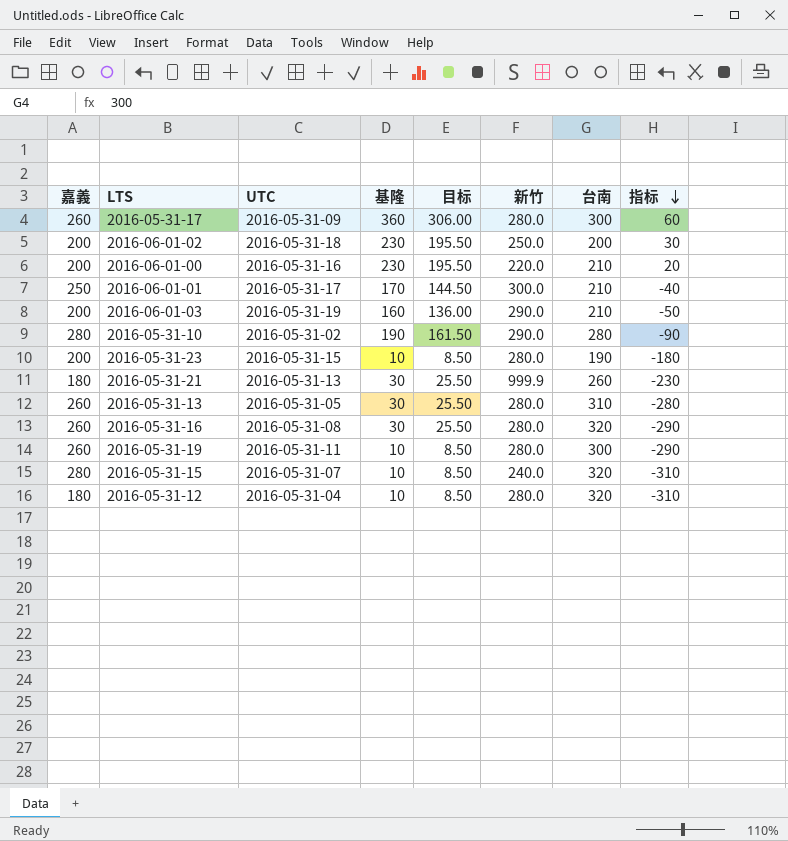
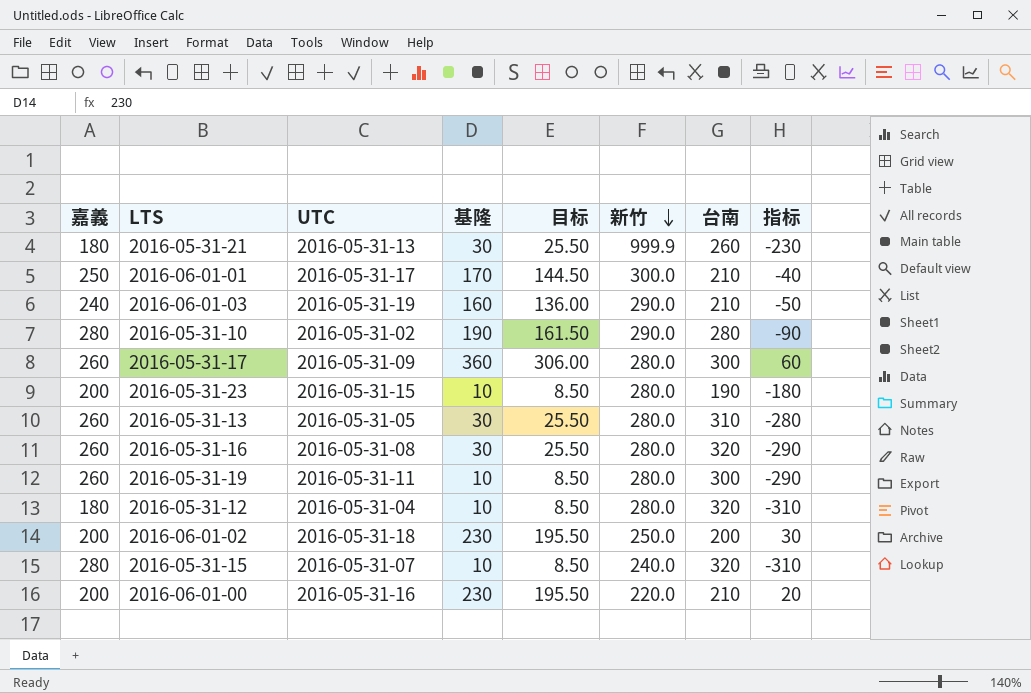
row order: 指标 descending -> 新竹 descending
2016-06-01-03 | 嘉義: 200 -> 240

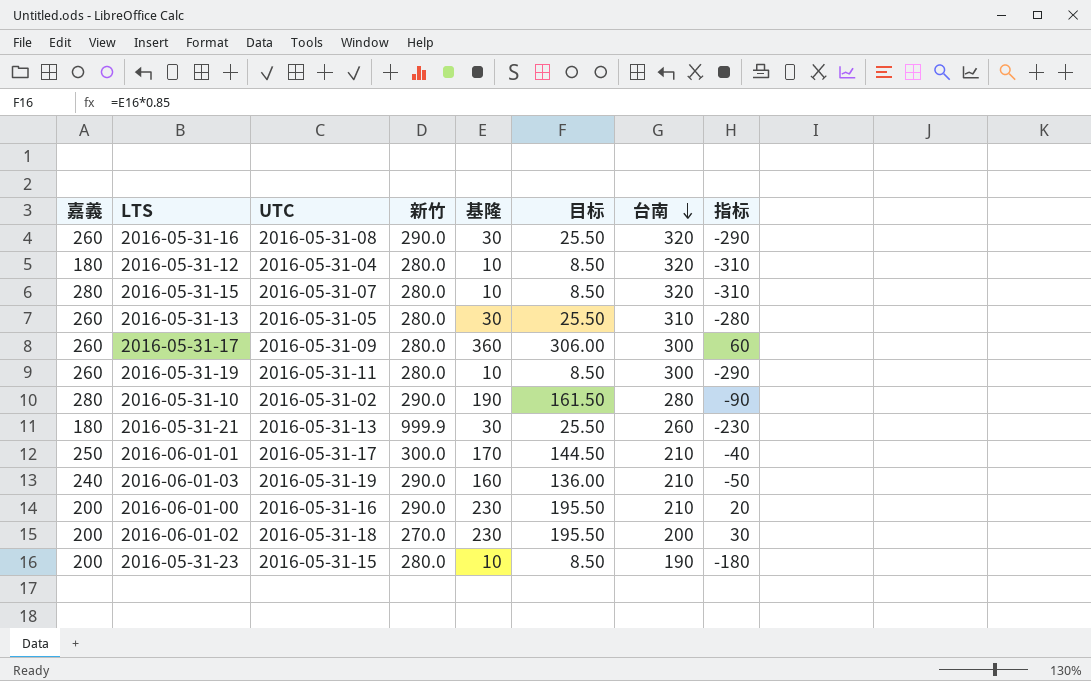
row order: 新竹 descending -> 台南 descending
column 新竹 | position: 6 -> 4
2016-05-31-16 | 新竹: 280.0 -> 290.0
2016-05-31-15 | 新竹: 240.0 -> 280.0
2016-06-01-00 | 新竹: 220.0 -> 290.0
2016-06-01-02 | 新竹: 250.0 -> 270.0

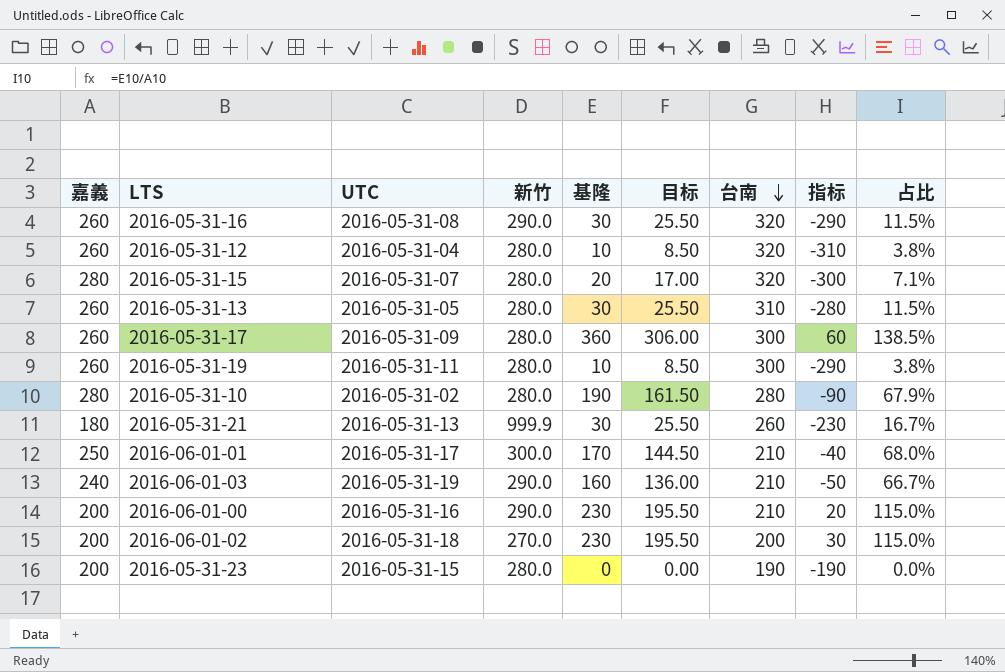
column 占比 | formula: none -> [基隆] / [嘉義]
2016-05-31-12 | 嘉義: 180 -> 260
2016-05-31-15 | 基隆: 10 -> 20
2016-05-31-15 | 目标: 8.50 -> 17.00
2016-05-31-15 | 指标: -310 -> -300
2016-05-31-10 | 新竹: 290.0 -> 280.0
2016-05-31-23 | 基隆: 10 -> 0
2016-05-31-23 | 目标: 8.50 -> 0.00
2016-05-31-23 | 指标: -180 -> -190

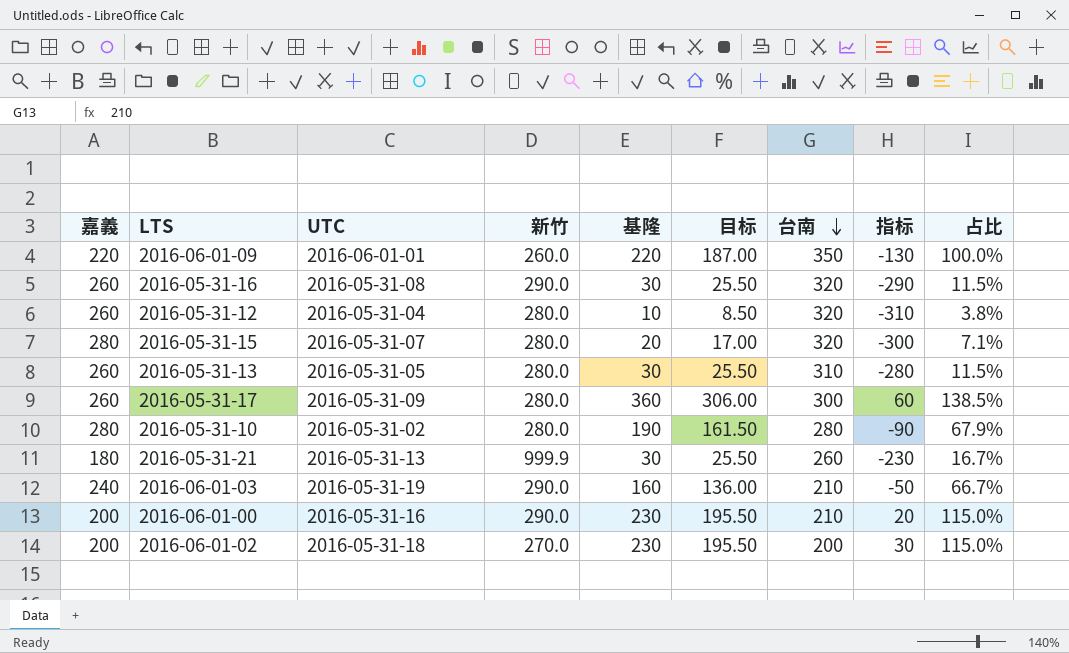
row 2016-05-31-19: 260 | 2016-05-31-11 | 280.0 | 10 | 8.50 | 300 | -290 | 3.8% -> none
row 2016-06-01-01: 250 | 2016-05-31-17 | 300.0 | 170 | 144.50 | 210 | -40 | 68.0% -> none
row 2016-05-31-23: 200 | 2016-05-31-15 | 280.0 | 0 | 0.00 | 190 | -190 | 0.0% -> none
row 2016-06-01-09: none -> 220 | 2016-06-01-01 | 260.0 | 220 | 187.00 | 350 | -130 | 100.0%

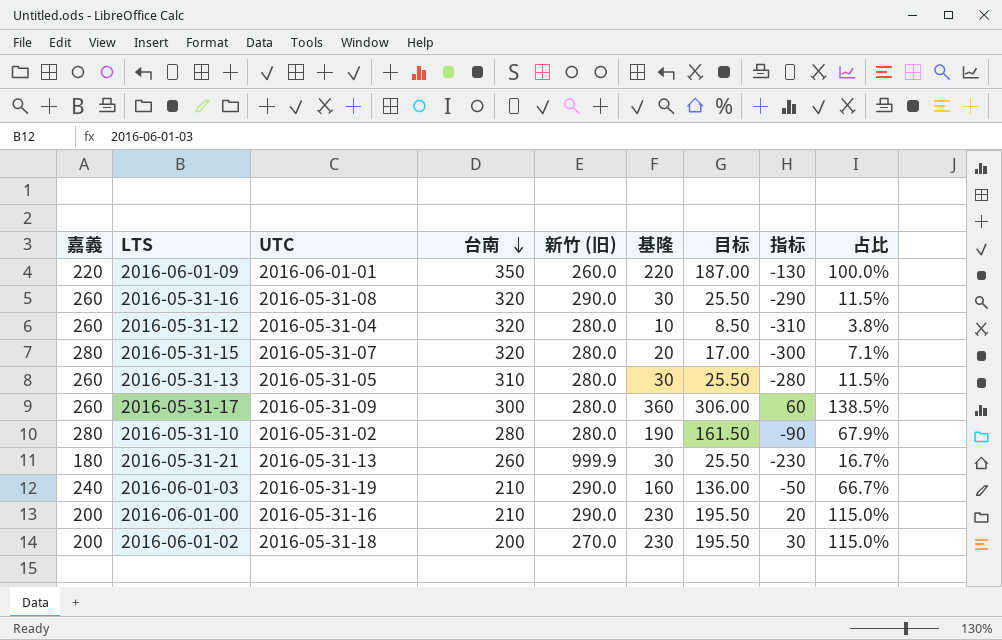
column 台南 | position: 7 -> 4
column name: 新竹 -> 新竹 (旧)

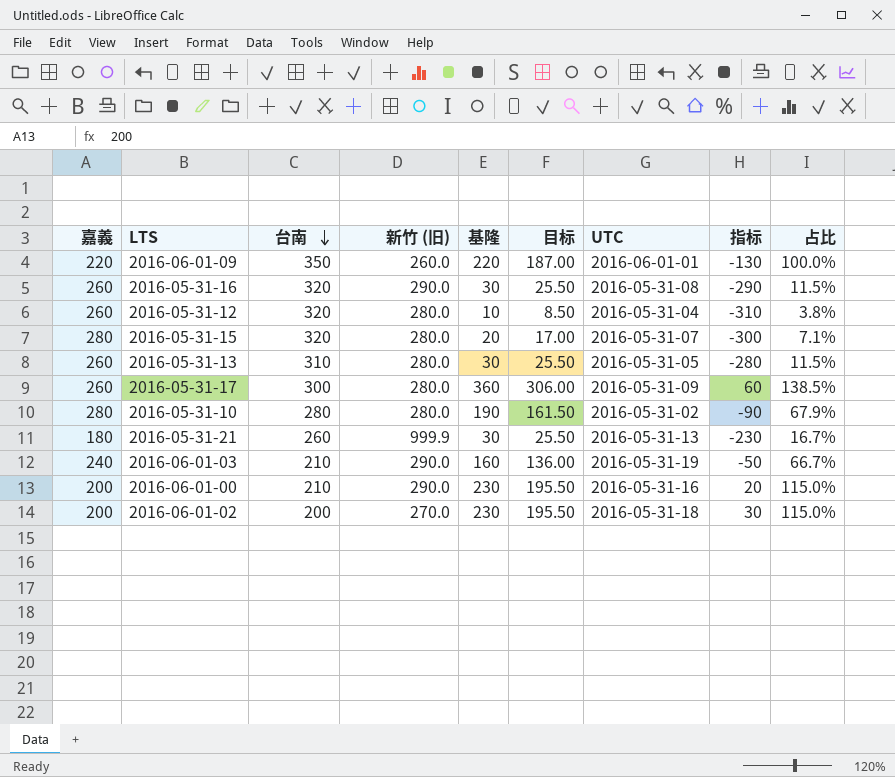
column UTC | position: 3 -> 7

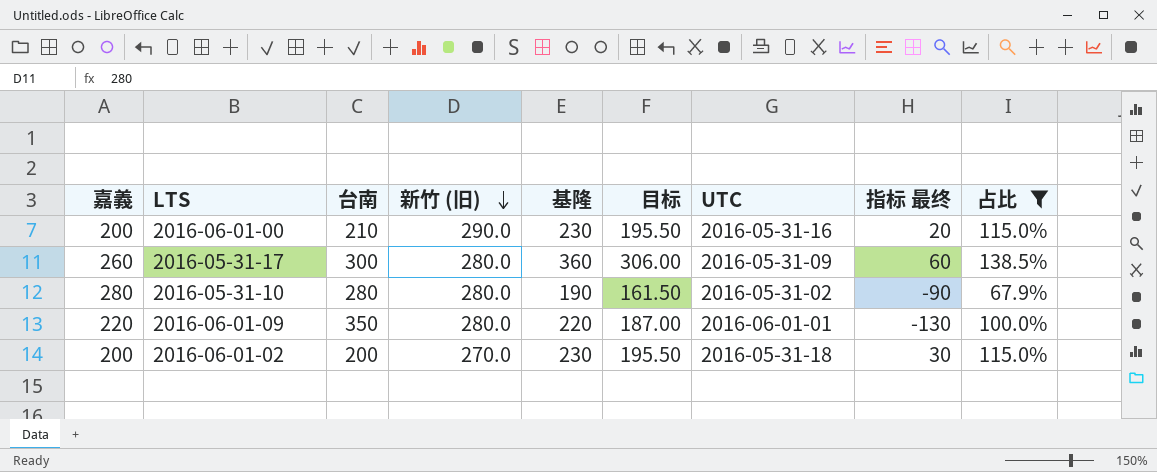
filter: none -> 占比 >= 67.9%
row order: 台南 descending -> 新竹 (旧) descending
column name: 指标 -> 指标 最终
2016-06-01-09 | 新竹 (旧): 260.0 -> 280.0

